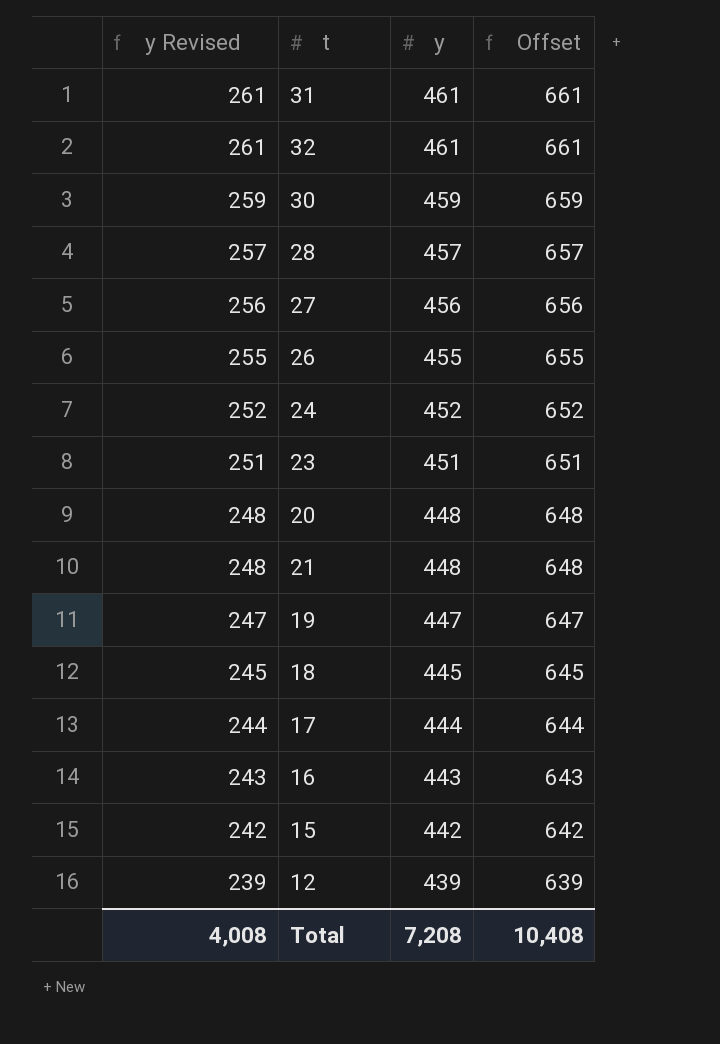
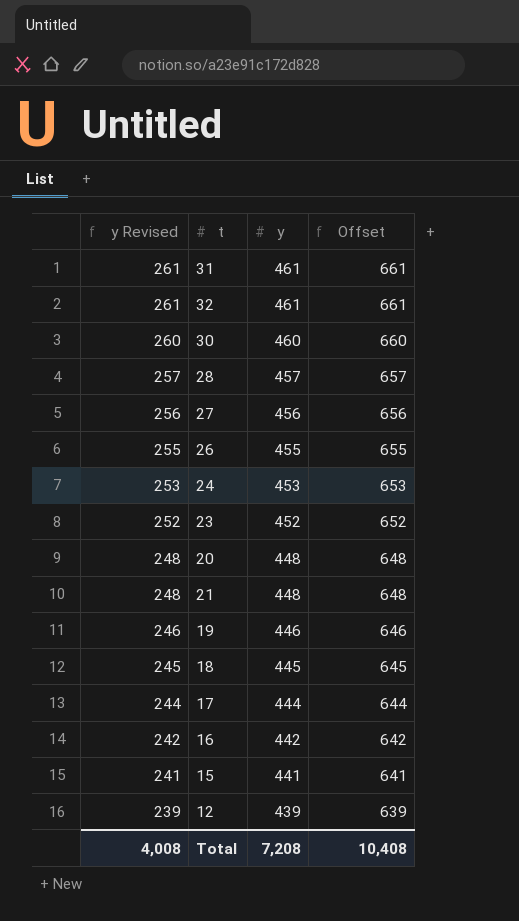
30 | y Revised: 259 -> 260
30 | y: 459 -> 460
30 | Offset: 659 -> 660
24 | y Revised: 252 -> 253
24 | y: 452 -> 453
24 | Offset: 652 -> 653
23 | y Revised: 251 -> 252
23 | y: 451 -> 452
23 | Offset: 651 -> 652
19 | y Revised: 247 -> 246
19 | y: 447 -> 446
19 | Offset: 647 -> 646
16 | y Revised: 243 -> 242
16 | y: 443 -> 442
16 | Offset: 643 -> 642
15 | y Revised: 242 -> 241
15 | y: 442 -> 441
15 | Offset: 642 -> 641

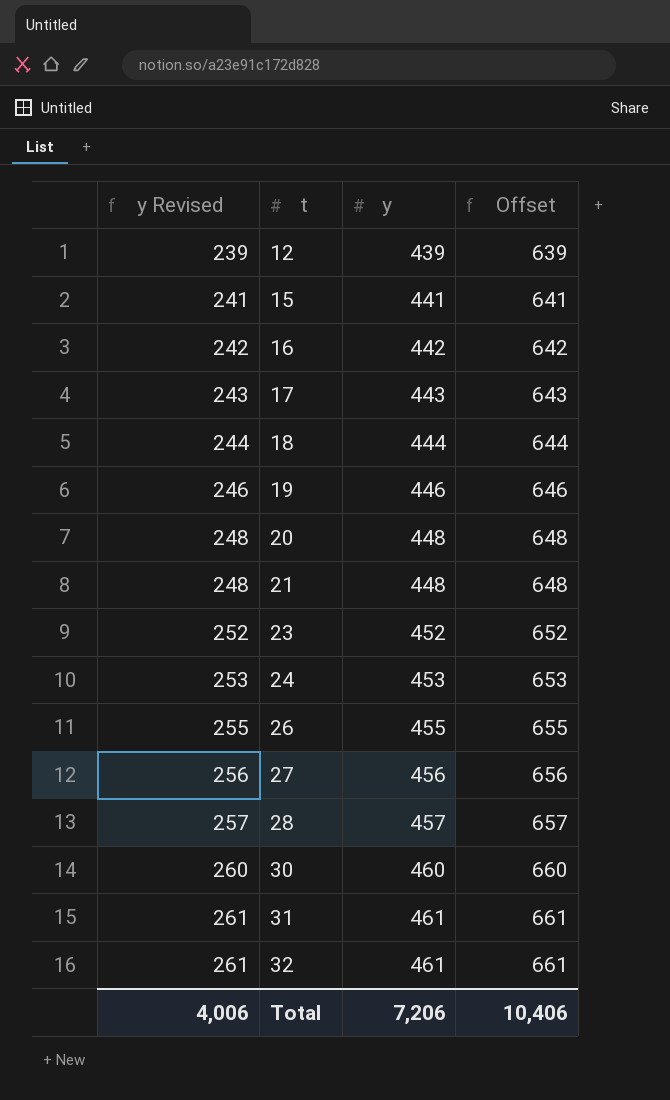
row order: y Revised descending -> y Revised ascending
17 | y Revised: 244 -> 243
17 | y: 444 -> 443
17 | Offset: 644 -> 643
18 | y Revised: 245 -> 244
18 | y: 445 -> 444
18 | Offset: 645 -> 644
Total | y Revised: 4,008 -> 4,006
Total | y: 7,208 -> 7,206
Total | Offset: 10,408 -> 10,406

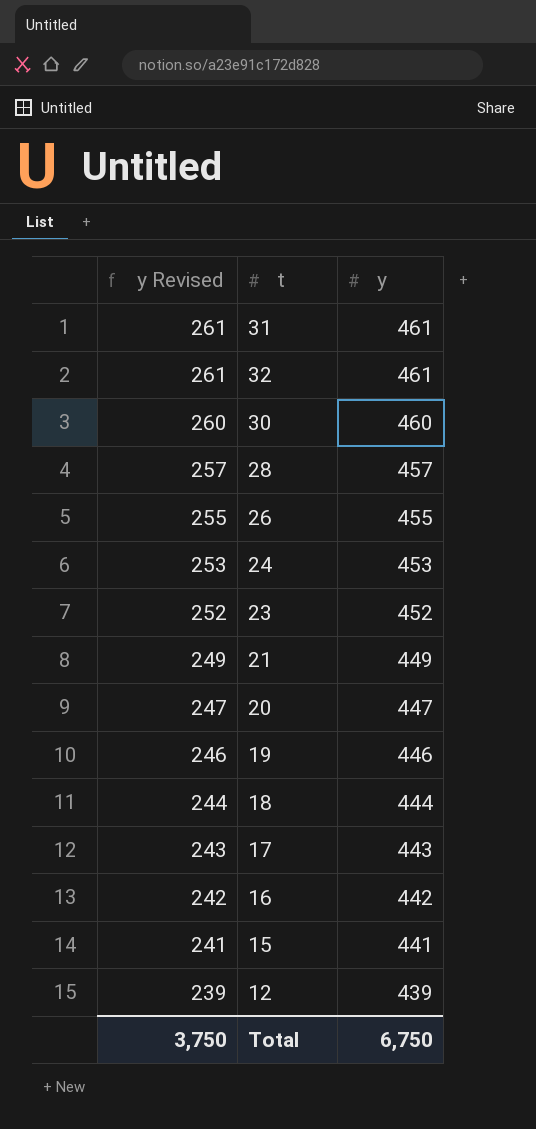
row order: y Revised ascending -> y Revised descending
column Offset | formula: [y] + 200 -> none
row 27: 256 | 456 | 656 -> none
21 | y Revised: 248 -> 249
21 | y: 448 -> 449
20 | y Revised: 248 -> 247
20 | y: 448 -> 447
Total | y Revised: 4,006 -> 3,750
Total | y: 7,206 -> 6,750

